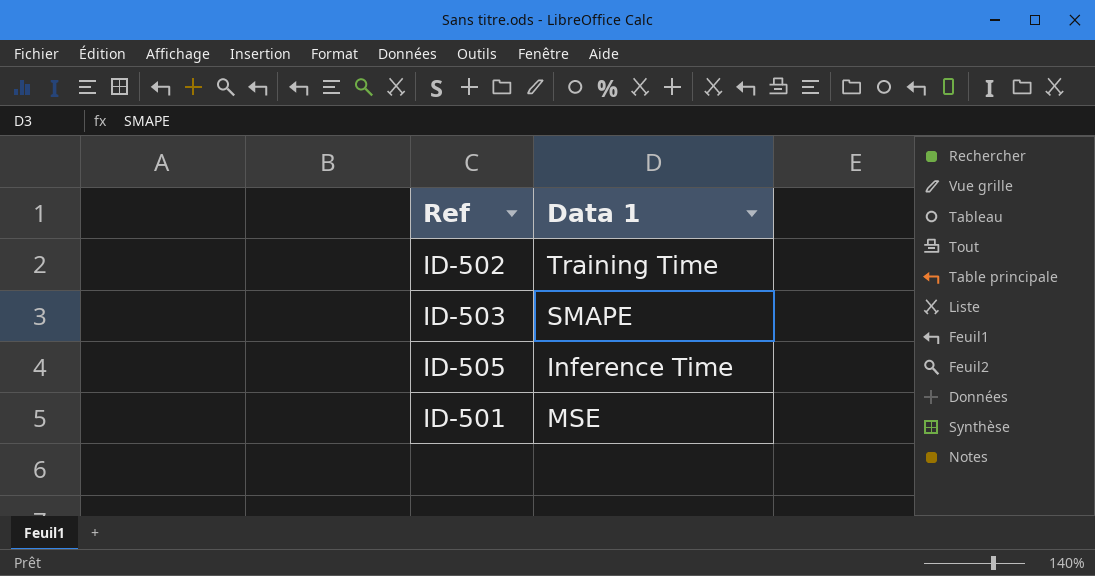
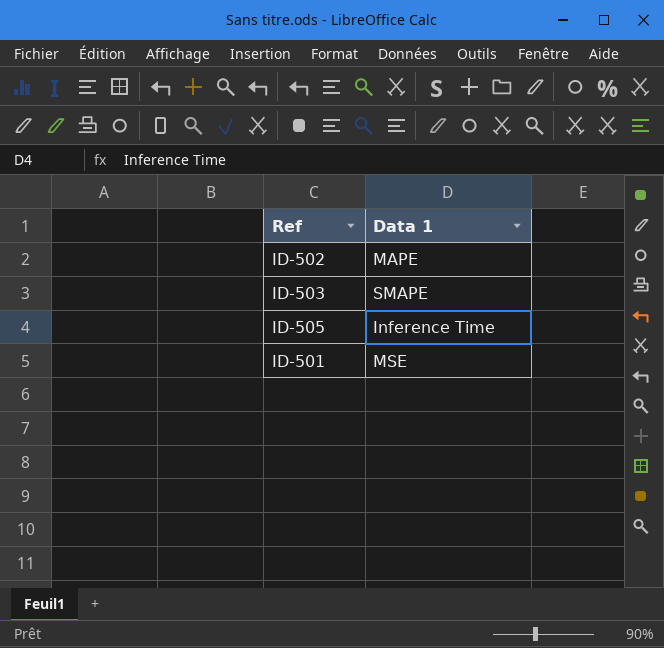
ID-502 | Data 1: Training Time -> MAPE

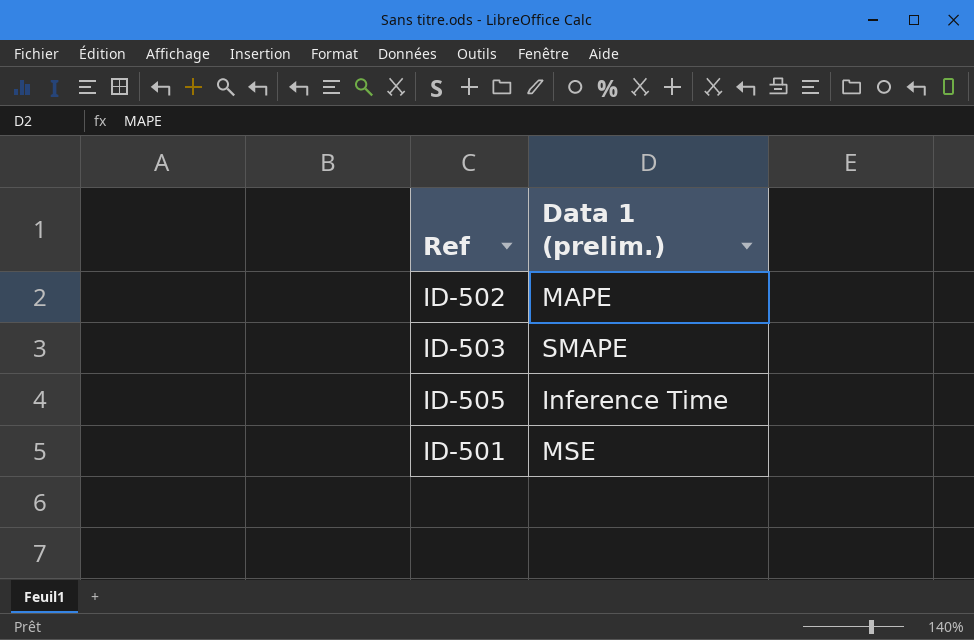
column name: Data 1 -> Data 1 (prelim.)

